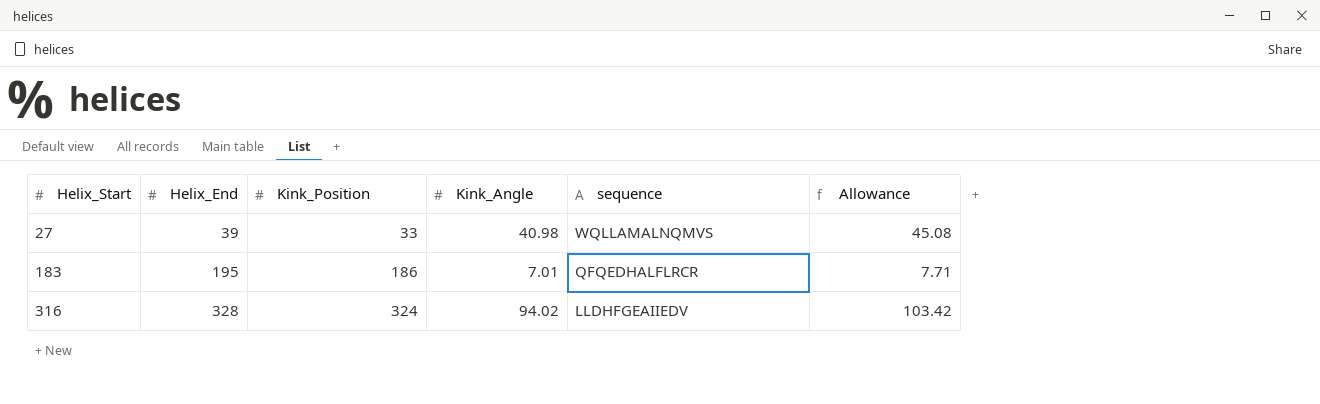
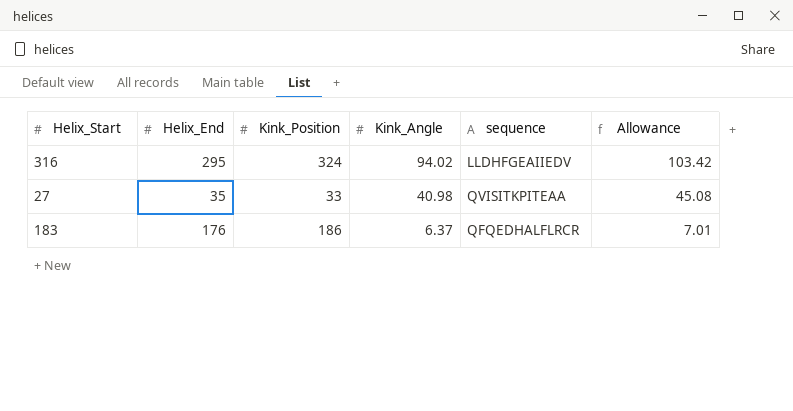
row order: Helix_Start ascending -> Kink_Angle descending
316 | Helix_End: 328 -> 295
27 | Helix_End: 39 -> 35
27 | sequence: WQLLAMALNQMVS -> QVISITKPITEAA
183 | Helix_End: 195 -> 176
183 | Kink_Angle: 7.01 -> 6.37
183 | Allowance: 7.71 -> 7.01

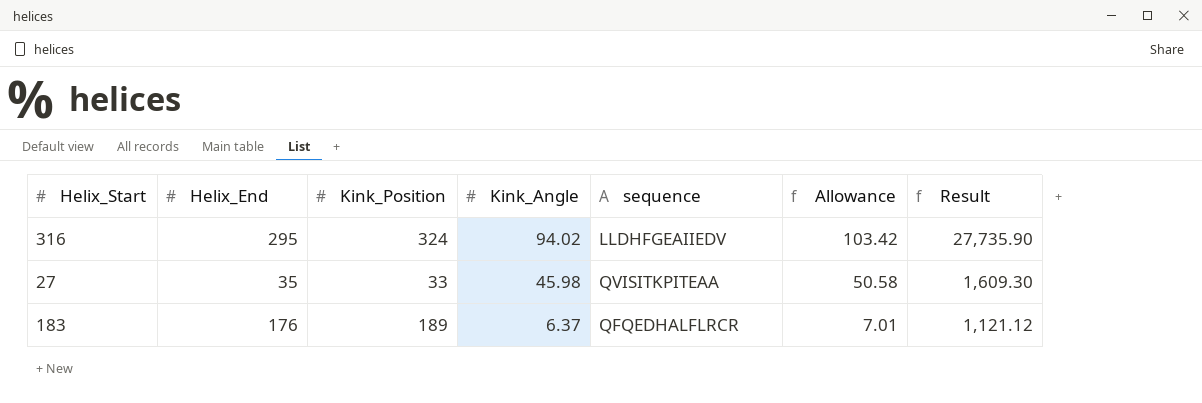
column Result | formula: none -> [Helix_End] * [Kink_Angle]
27 | Kink_Angle: 40.98 -> 45.98
27 | Allowance: 45.08 -> 50.58
183 | Kink_Position: 186 -> 189

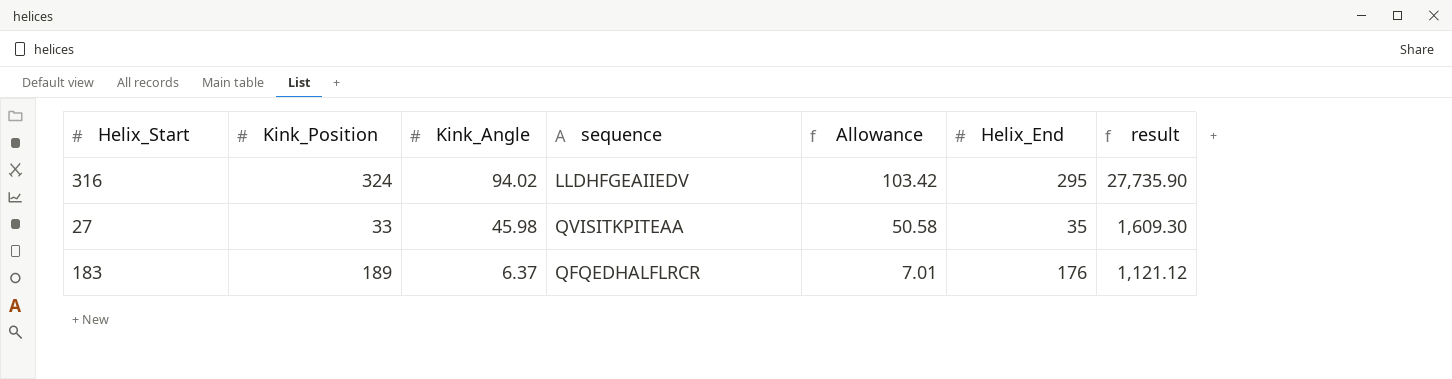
column Helix_End | position: 2 -> 6
column name: Result -> result

